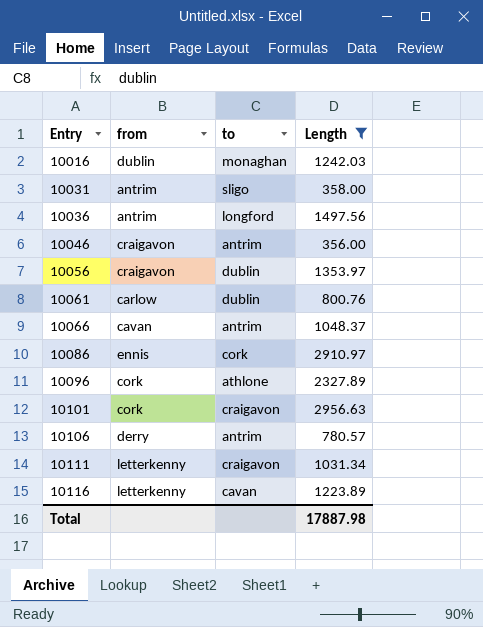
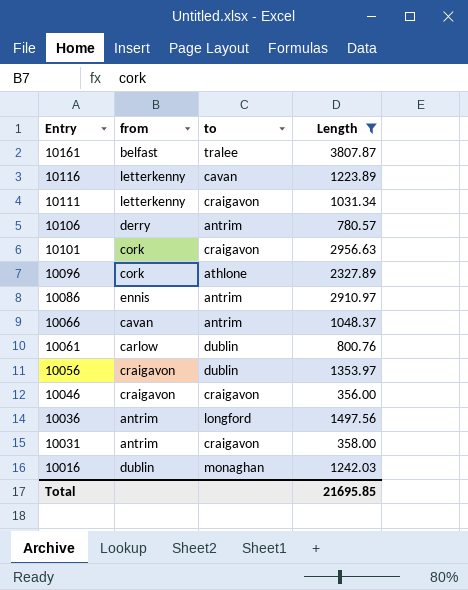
row order: Entry ascending -> Entry descending
row 10161: none -> belfast | tralee | 3807.87
10086 | to: cork -> antrim
10046 | to: antrim -> craigavon
10031 | to: sligo -> craigavon
Total | Length: 17887.98 -> 21695.85

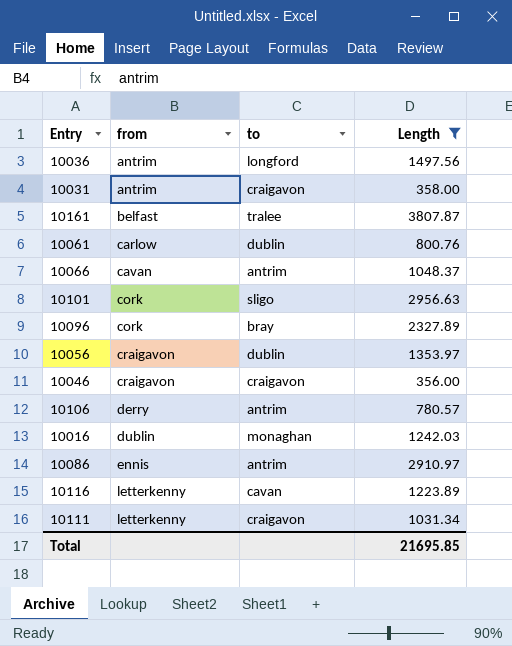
row order: Entry descending -> from ascending
10101 | to: craigavon -> sligo
10096 | to: athlone -> bray

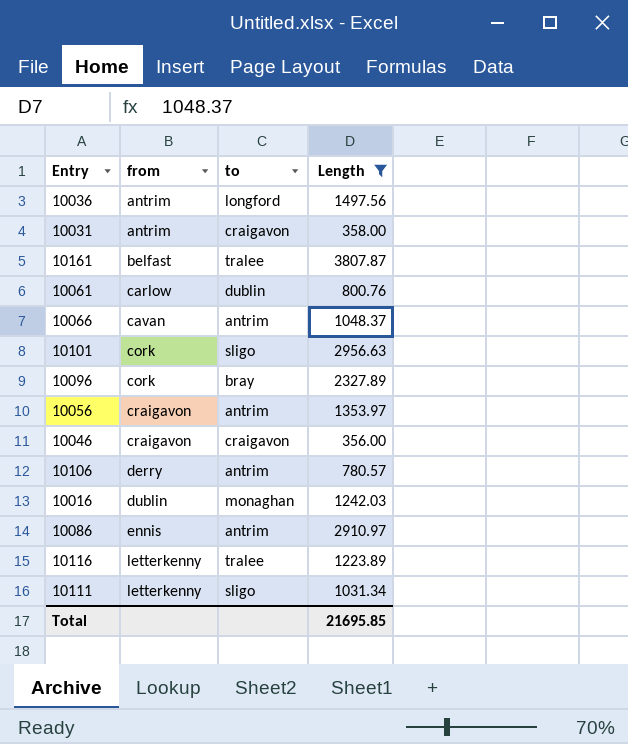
10056 | to: dublin -> antrim
10116 | to: cavan -> tralee
10111 | to: craigavon -> sligo

